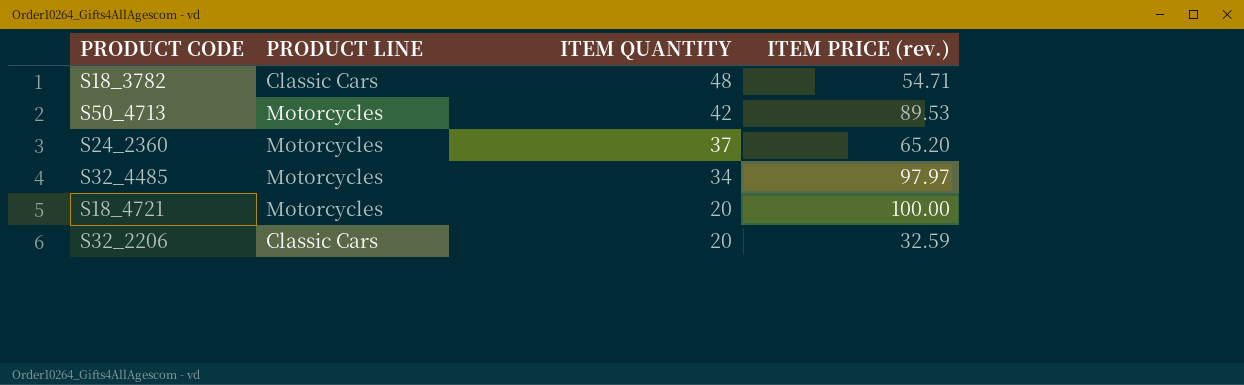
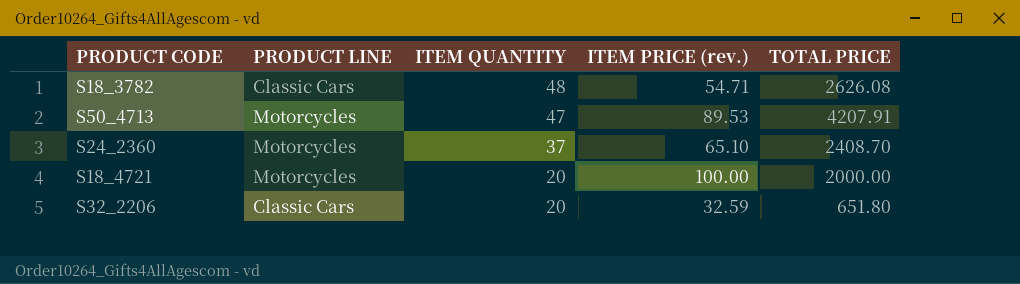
column TOTAL PRICE | formula: none -> [ITEM QUANTITY] * [ITEM PRICE (rev.)]
row S32_4485: Motorcycles | 34 | 97.97 -> none
S50_4713 | ITEM QUANTITY: 42 -> 47
S24_2360 | ITEM PRICE (rev.): 65.20 -> 65.10

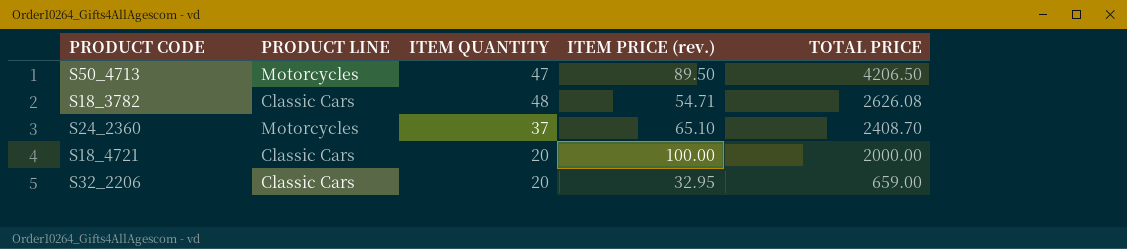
row order: ITEM QUANTITY descending -> TOTAL PRICE descending
S50_4713 | ITEM PRICE (rev.): 89.53 -> 89.50
S50_4713 | TOTAL PRICE: 4207.91 -> 4206.50
S18_4721 | PRODUCT LINE: Motorcycles -> Classic Cars
S32_2206 | ITEM PRICE (rev.): 32.59 -> 32.95
S32_2206 | TOTAL PRICE: 651.80 -> 659.00

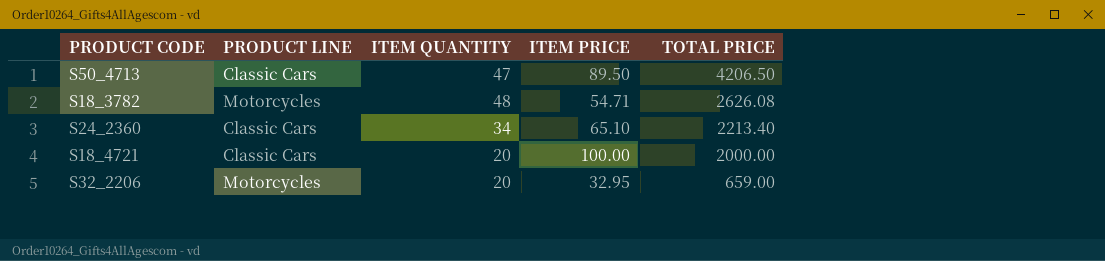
column name: ITEM PRICE (rev.) -> ITEM PRICE
S50_4713 | PRODUCT LINE: Motorcycles -> Classic Cars
S18_3782 | PRODUCT LINE: Classic Cars -> Motorcycles
S24_2360 | PRODUCT LINE: Motorcycles -> Classic Cars
S24_2360 | ITEM QUANTITY: 37 -> 34
S24_2360 | TOTAL PRICE: 2408.70 -> 2213.40
S32_2206 | PRODUCT LINE: Classic Cars -> Motorcycles

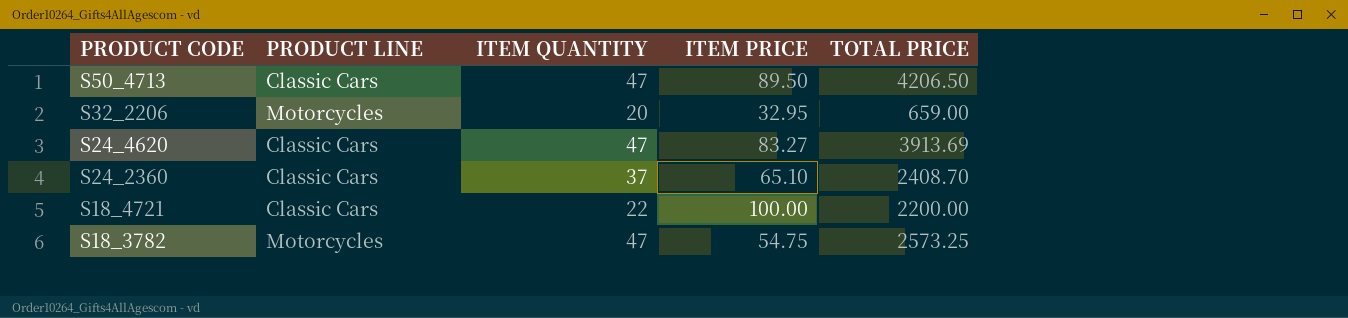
row order: TOTAL PRICE descending -> PRODUCT CODE descending
row S24_4620: none -> Classic Cars | 47 | 83.27 | 3913.69
S24_2360 | ITEM QUANTITY: 34 -> 37
S24_2360 | TOTAL PRICE: 2213.40 -> 2408.70
S18_4721 | ITEM QUANTITY: 20 -> 22
S18_4721 | TOTAL PRICE: 2000.00 -> 2200.00
S18_3782 | ITEM QUANTITY: 48 -> 47
S18_3782 | ITEM PRICE: 54.71 -> 54.75
S18_3782 | TOTAL PRICE: 2626.08 -> 2573.25

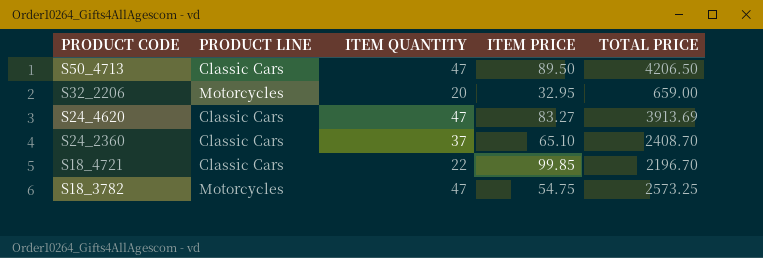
S18_4721 | ITEM PRICE: 100.00 -> 99.85
S18_4721 | TOTAL PRICE: 2200.00 -> 2196.70

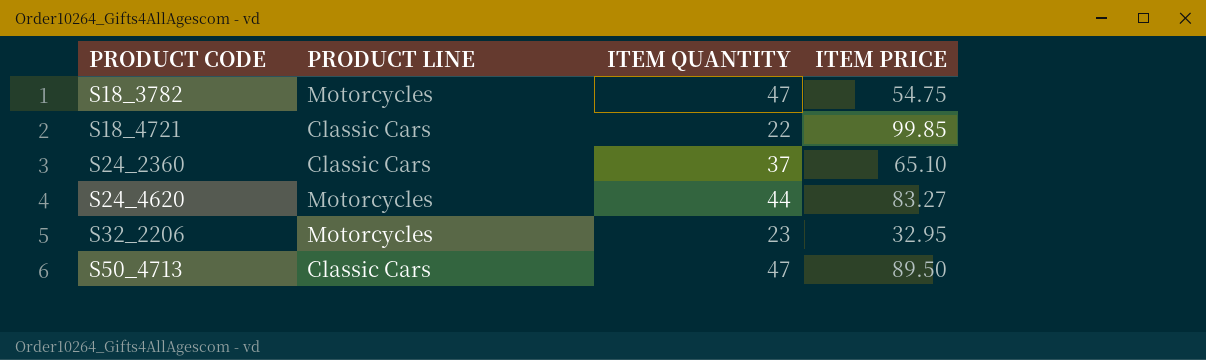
row order: PRODUCT CODE descending -> PRODUCT CODE ascending
column TOTAL PRICE | formula: [ITEM QUANTITY] * [ITEM PRICE] -> none
S24_4620 | PRODUCT LINE: Classic Cars -> Motorcycles
S24_4620 | ITEM QUANTITY: 47 -> 44
S32_2206 | ITEM QUANTITY: 20 -> 23

